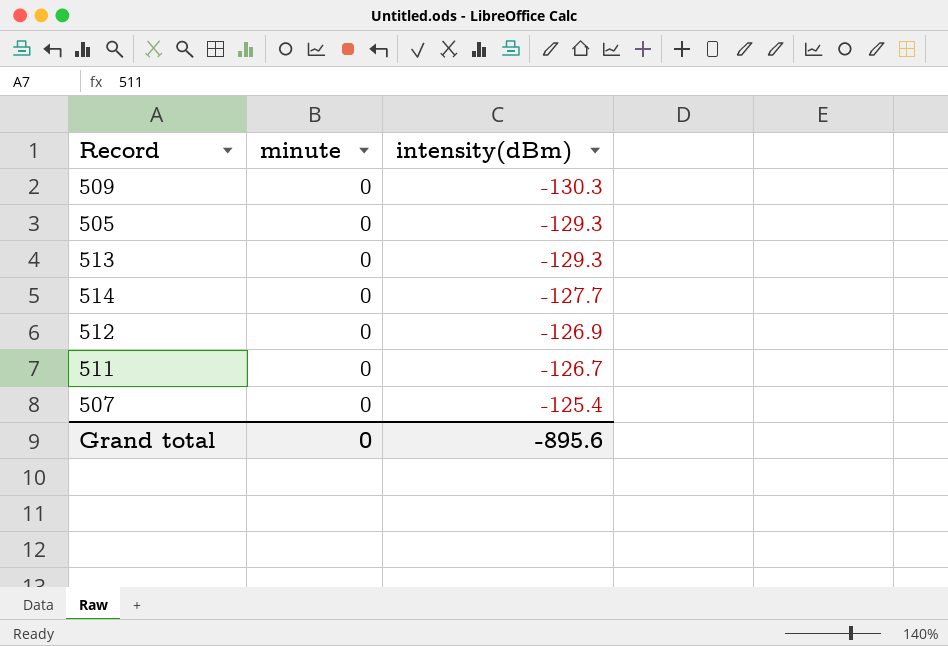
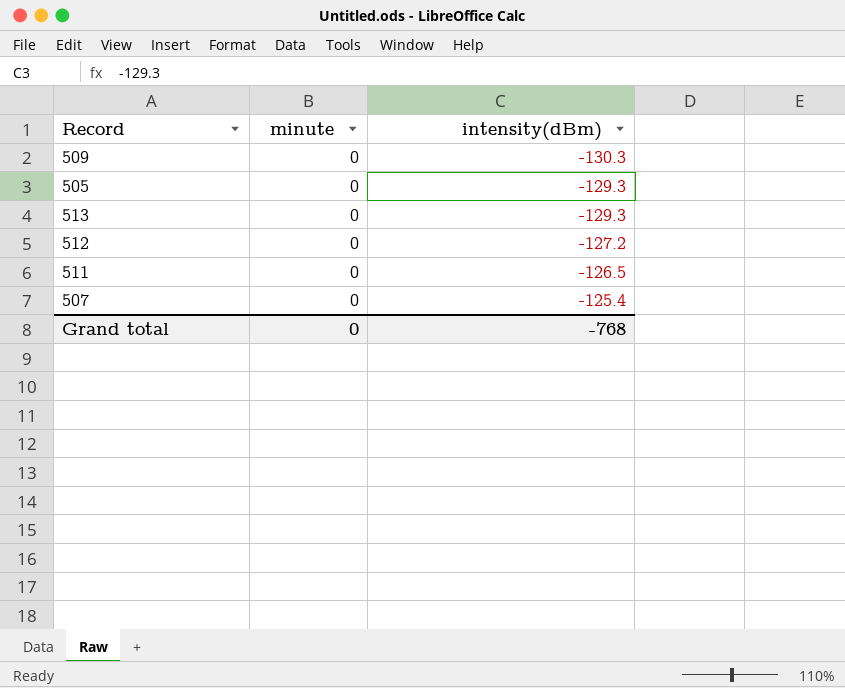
row 514: 0 | -127.7 -> none
512 | intensity(dBm): -126.9 -> -127.2
511 | intensity(dBm): -126.7 -> -126.5
Grand total | intensity(dBm): -895.6 -> -768

